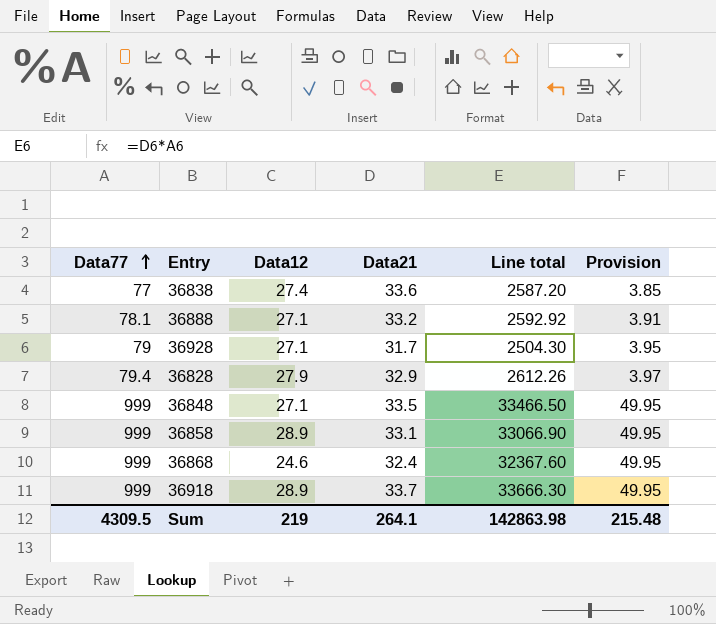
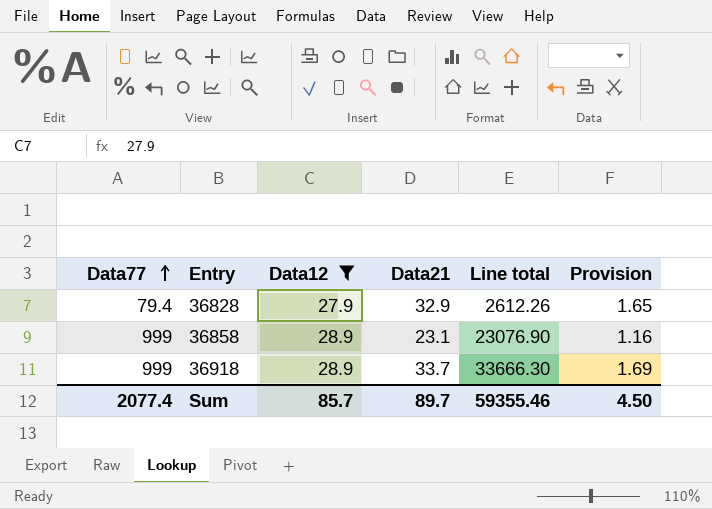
filter: none -> Data12 >= 27.9
column Provision | formula: [Data77] * 0.05 -> [Data21] * 0.05
36858 | Data21: 33.1 -> 23.1
36858 | Line total: 33066.90 -> 23076.90
Sum | Data77: 4309.5 -> 2077.4
Sum | Data12: 219 -> 85.7
Sum | Data21: 264.1 -> 89.7
Sum | Line total: 142863.98 -> 59355.46
Sum | Provision: 215.48 -> 4.50

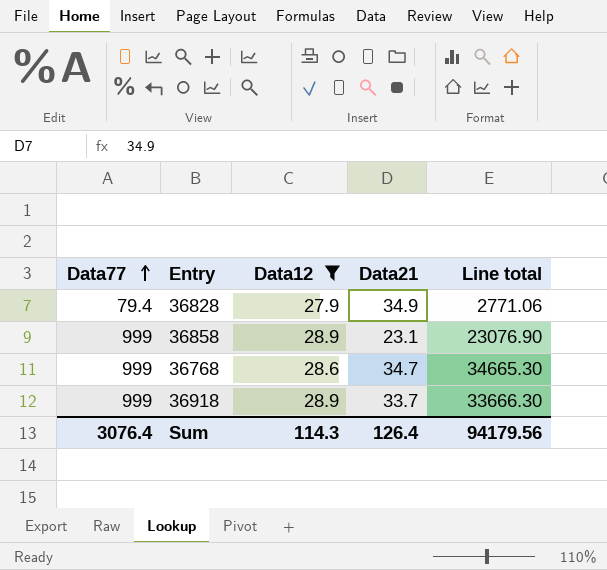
column Provision | formula: [Data21] * 0.05 -> none
36828 | Data21: 32.9 -> 34.9
36828 | Line total: 2612.26 -> 2771.06
row 36768: none -> 999 | 28.6 | 34.7 | 34665.30
Sum | Data77: 2077.4 -> 3076.4
Sum | Data12: 85.7 -> 114.3
Sum | Data21: 89.7 -> 126.4
Sum | Line total: 59355.46 -> 94179.56

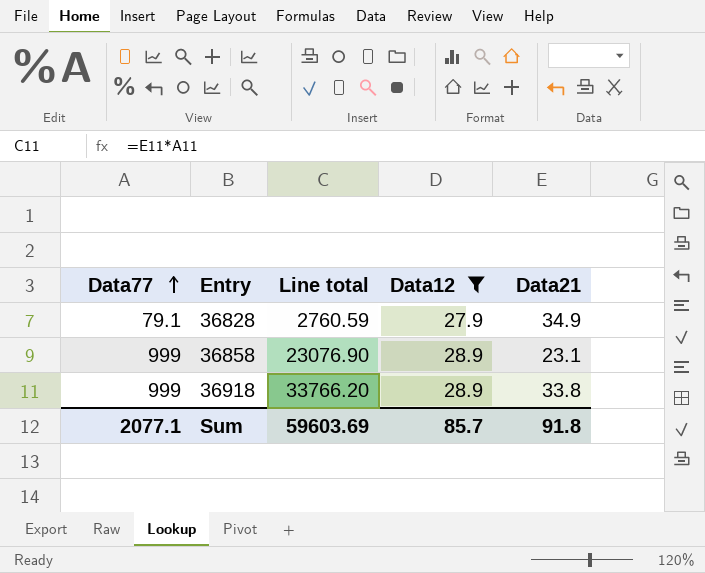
column Line total | position: 5 -> 3
row 36768: 999 | 28.6 | 34.7 | 34665.30 -> none
36828 | Data77: 79.4 -> 79.1
36828 | Line total: 2771.06 -> 2760.59
36918 | Line total: 33666.30 -> 33766.20
36918 | Data21: 33.7 -> 33.8
Sum | Data77: 3076.4 -> 2077.1
Sum | Line total: 94179.56 -> 59603.69
Sum | Data12: 114.3 -> 85.7
Sum | Data21: 126.4 -> 91.8

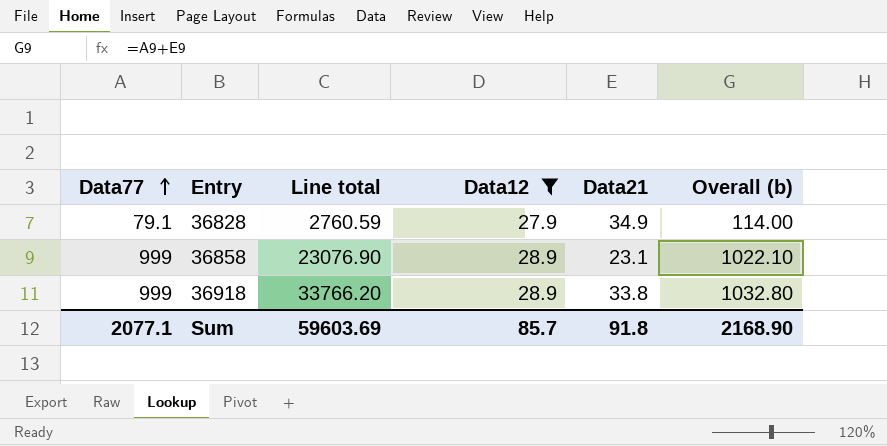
column Overall (b) | formula: none -> [Data77] + [Data21]

